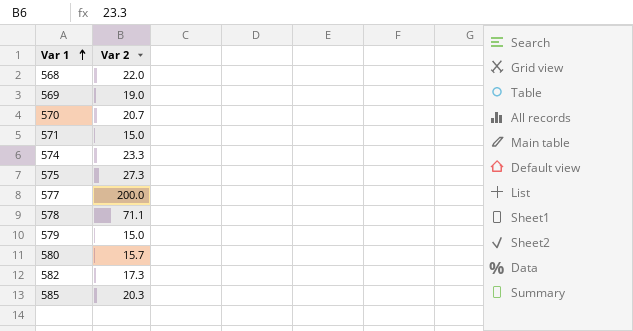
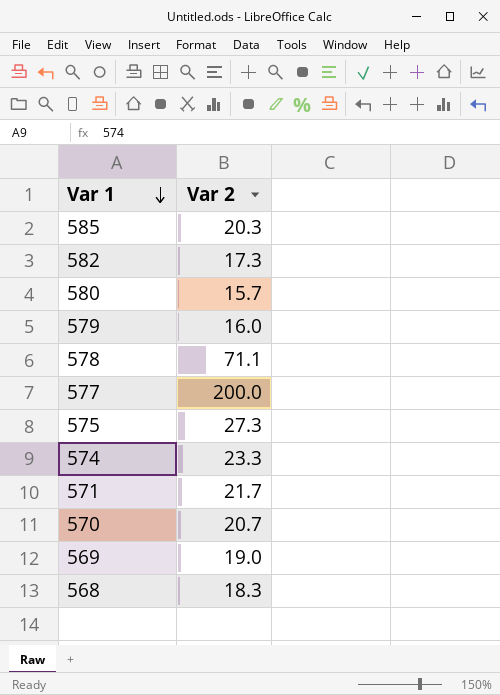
row order: Var 1 ascending -> Var 1 descending
579 | Var 2: 15.0 -> 16.0
571 | Var 2: 15.0 -> 21.7
568 | Var 2: 22.0 -> 18.3

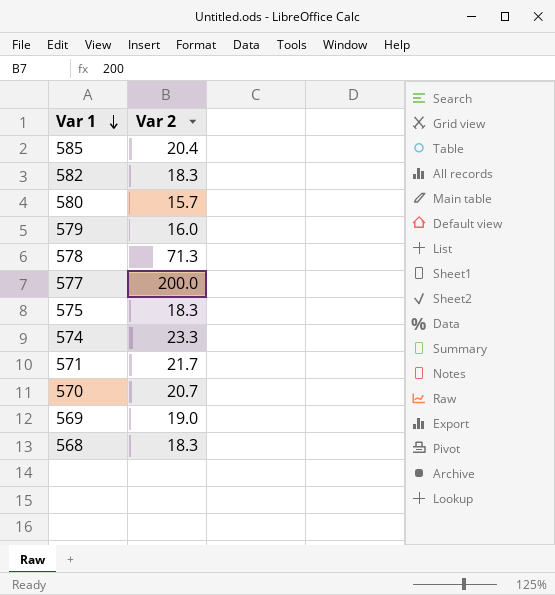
585 | Var 2: 20.3 -> 20.4
582 | Var 2: 17.3 -> 18.3
578 | Var 2: 71.1 -> 71.3
575 | Var 2: 27.3 -> 18.3

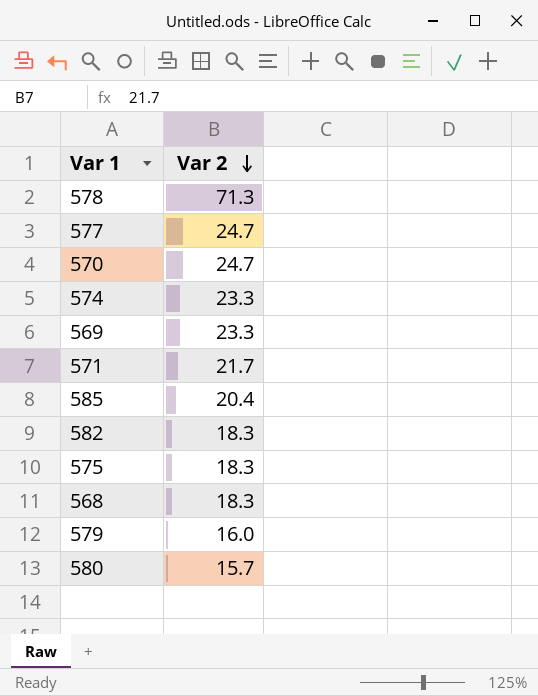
row order: Var 1 descending -> Var 2 descending
577 | Var 2: 200.0 -> 24.7
570 | Var 2: 20.7 -> 24.7
569 | Var 2: 19.0 -> 23.3

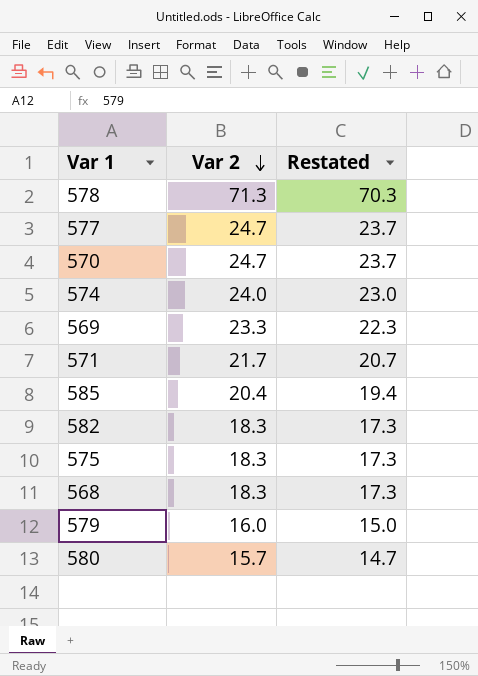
column Restated | formula: none -> [Var 2] - 1
574 | Var 2: 23.3 -> 24.0

